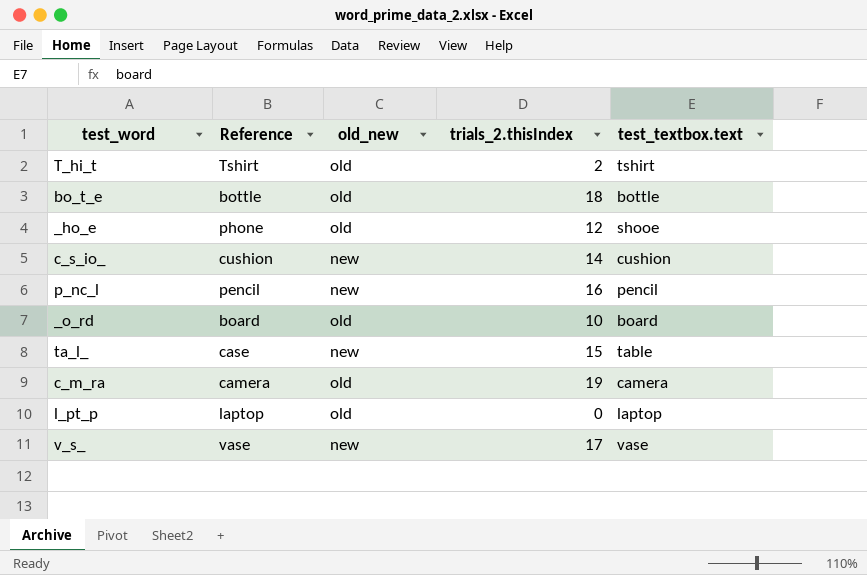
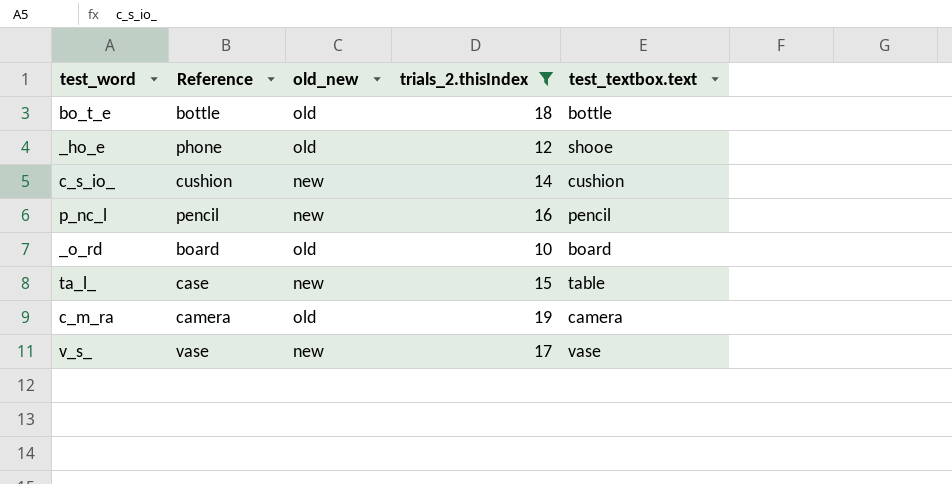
filter: none -> trials_2.thisIndex >= 10

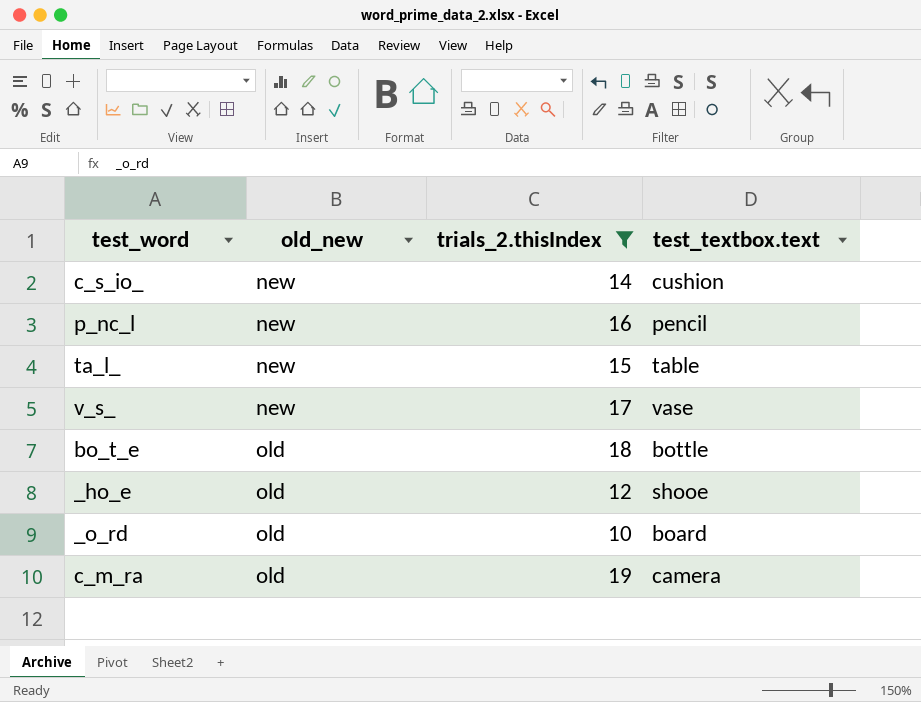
row order: none -> old_new ascending
column Reference | position: 2 -> none

